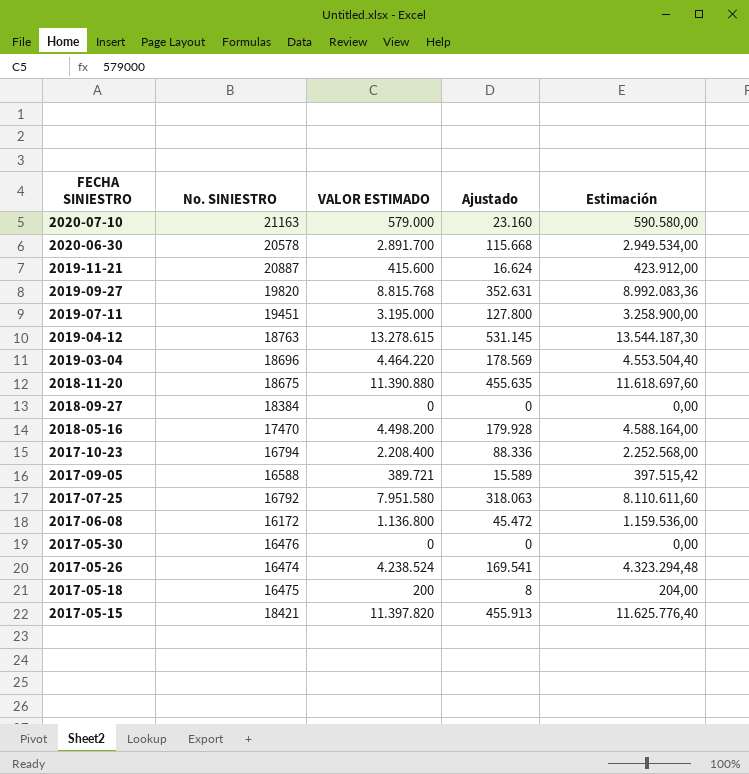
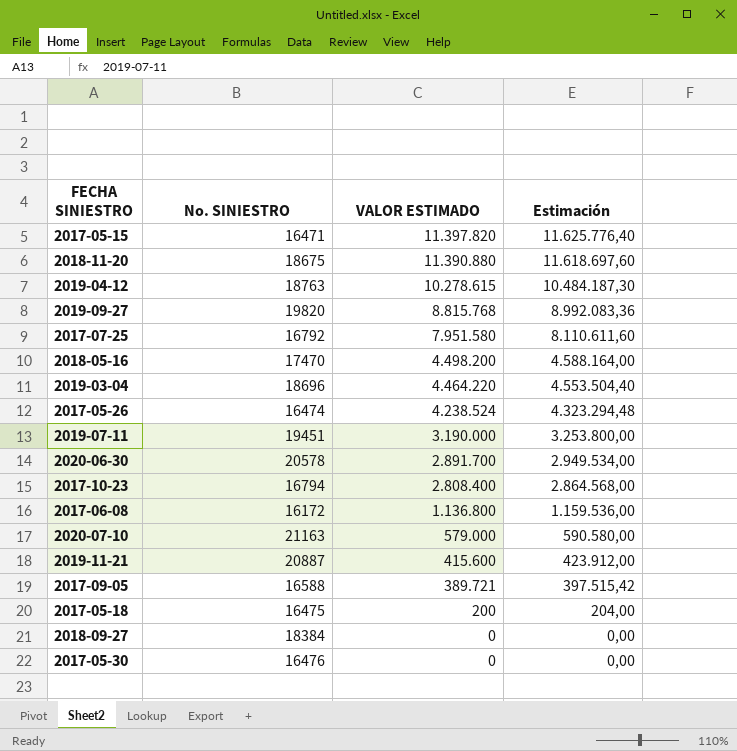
row order: FECHA SINIESTRO descending -> VALOR ESTIMADO descending
column Ajustado | formula: [VALOR ESTIMADO] * 0,04 -> none
2017-05-15 | No. SINIESTRO: 18421 -> 16471
2019-04-12 | VALOR ESTIMADO: 13.278.615 -> 10.278.615
2019-04-12 | Estimación: 13.544.187,30 -> 10.484.187,30
2019-07-11 | VALOR ESTIMADO: 3.195.000 -> 3.190.000
2019-07-11 | Estimación: 3.258.900,00 -> 3.253.800,00
2017-10-23 | VALOR ESTIMADO: 2.208.400 -> 2.808.400
2017-10-23 | Estimación: 2.252.568,00 -> 2.864.568,00

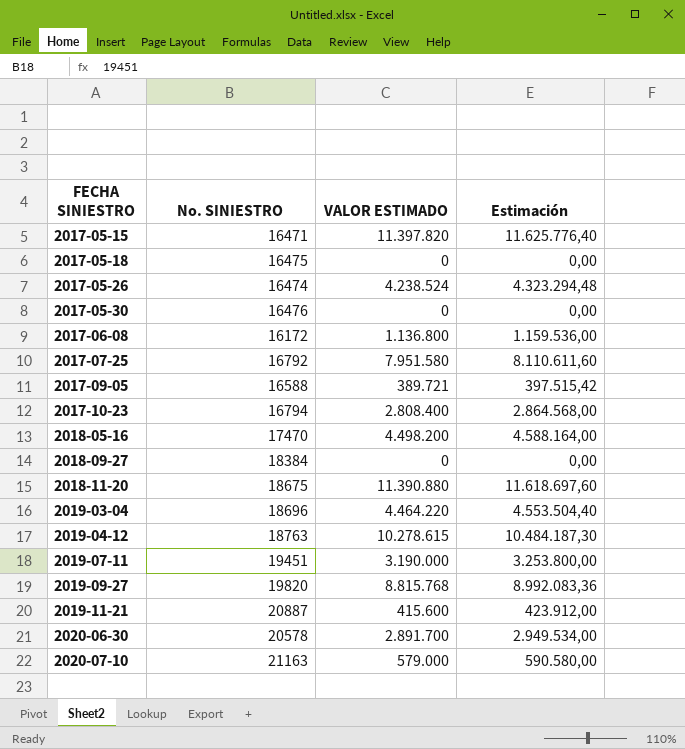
row order: VALOR ESTIMADO descending -> FECHA SINIESTRO ascending
2017-05-18 | VALOR ESTIMADO: 200 -> 0
2017-05-18 | Estimación: 204,00 -> 0,00

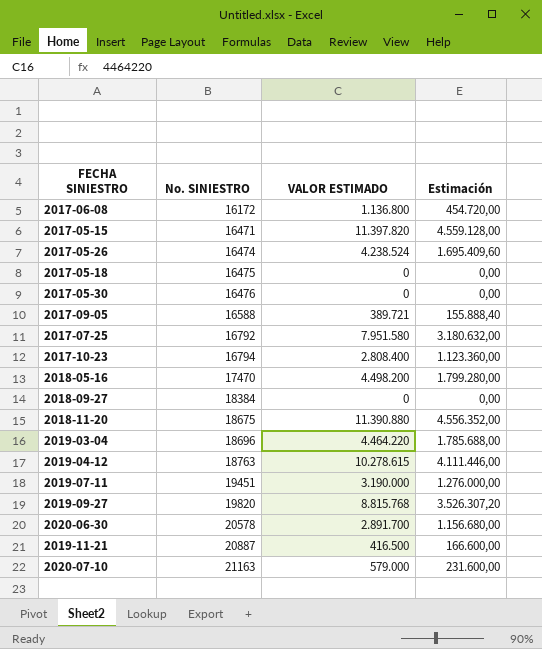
row order: FECHA SINIESTRO ascending -> No. SINIESTRO ascending
column Estimación | formula: [VALOR ESTIMADO] * 1,02 -> [VALOR ESTIMADO] * 0,4
2019-11-21 | VALOR ESTIMADO: 415.600 -> 416.500

